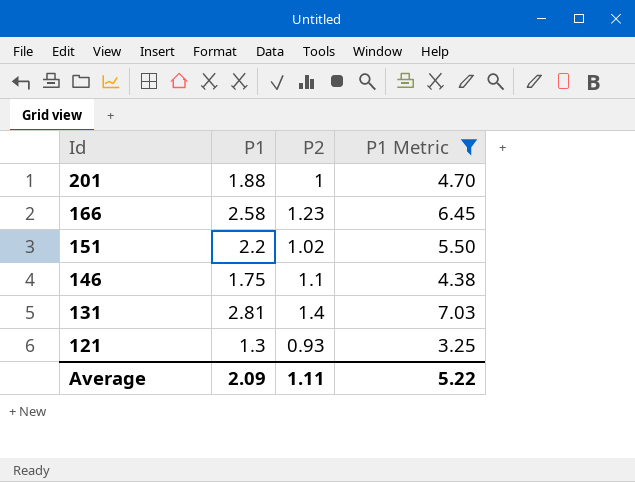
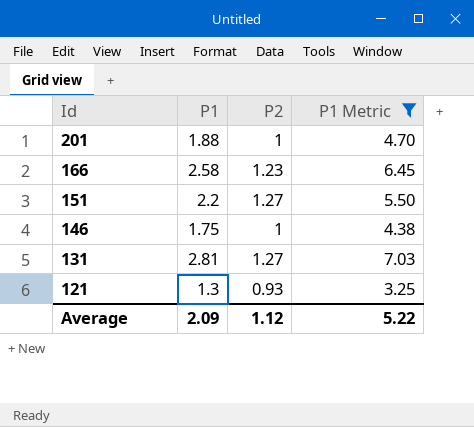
151 | P2: 1.02 -> 1.27
146 | P2: 1.1 -> 1
131 | P2: 1.4 -> 1.27
Average | P2: 1.11 -> 1.12

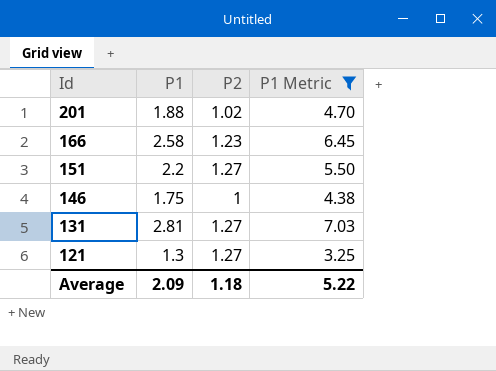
201 | P2: 1 -> 1.02
121 | P2: 0.93 -> 1.27
Average | P2: 1.12 -> 1.18

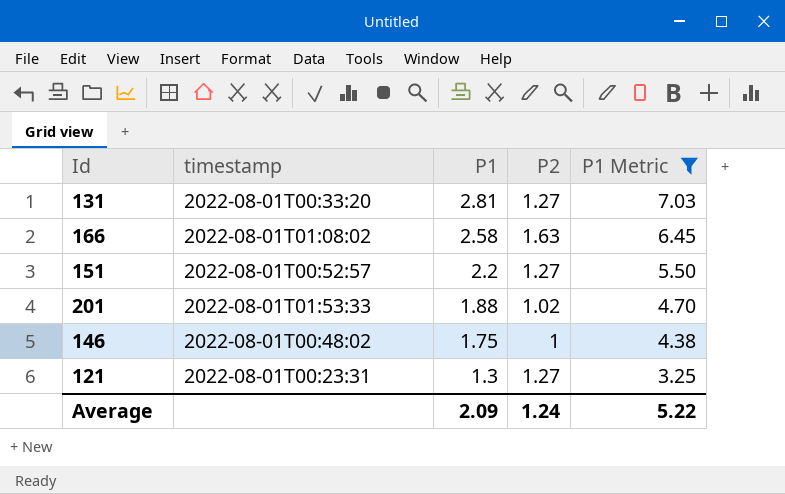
row order: Id descending -> P1 descending
column timestamp | position: none -> 2
166 | P2: 1.23 -> 1.63
Average | P2: 1.18 -> 1.24

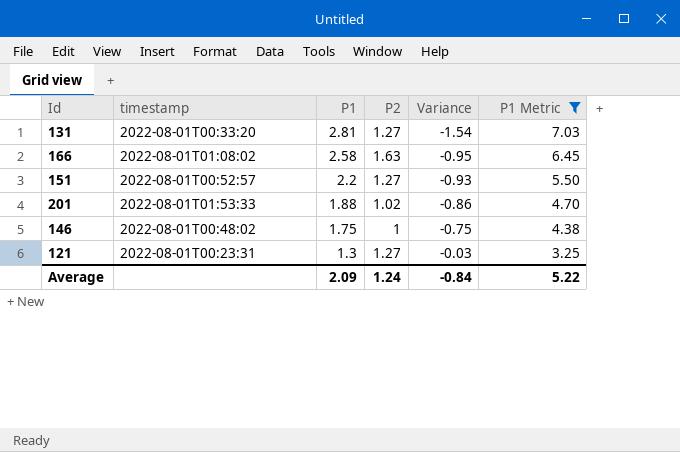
column Variance | formula: none -> [P2] - [P1]

